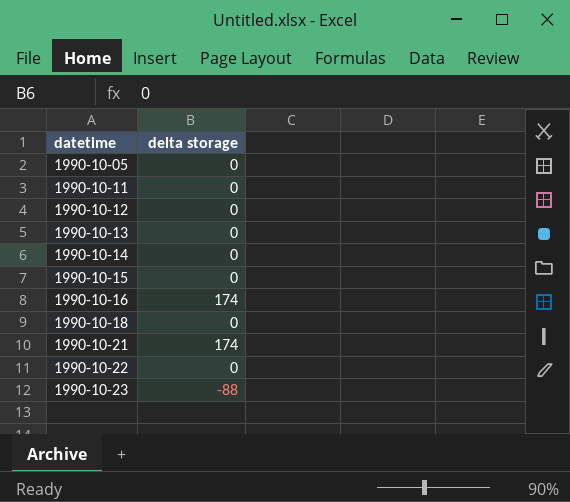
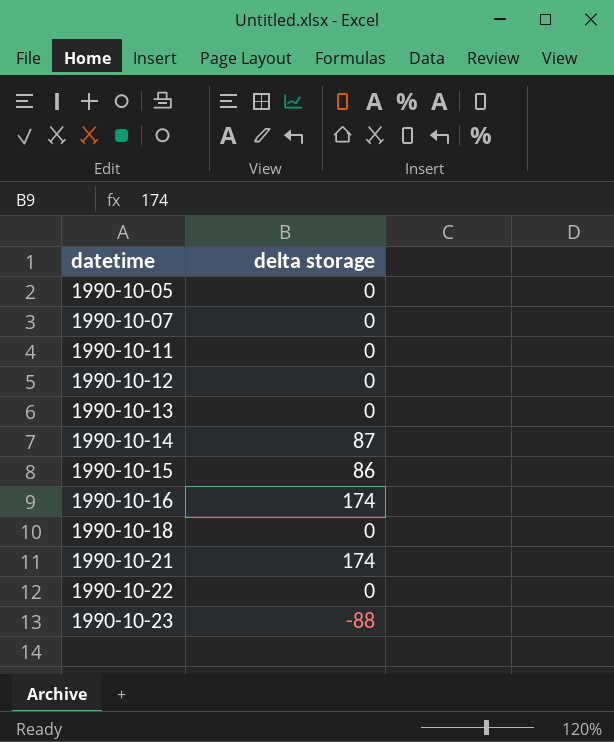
row 1990-10-07: none -> 0
1990-10-14 | delta storage: 0 -> 87
1990-10-15 | delta storage: 0 -> 86

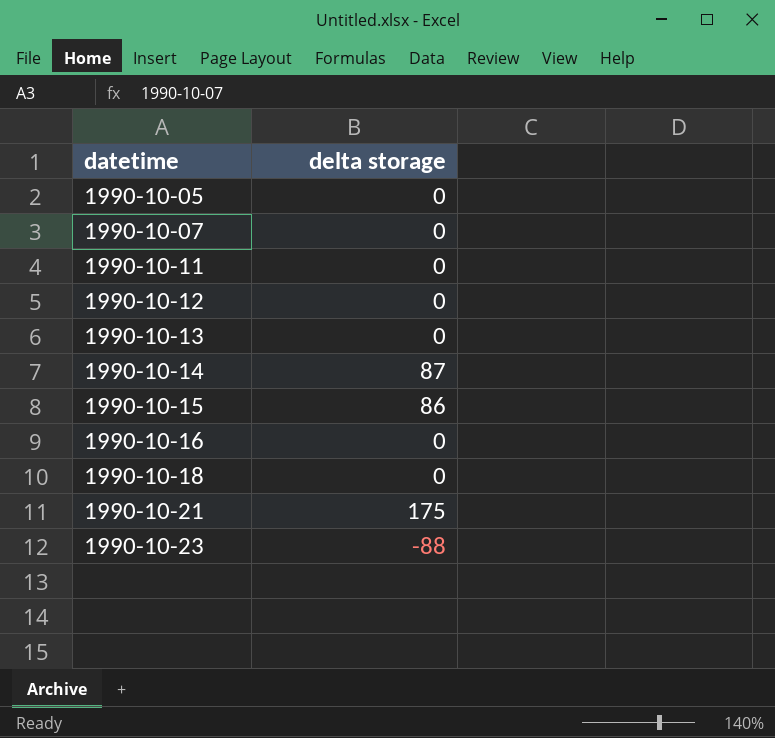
row 1990-10-22: 0 -> none
1990-10-16 | delta storage: 174 -> 0
1990-10-21 | delta storage: 174 -> 175

